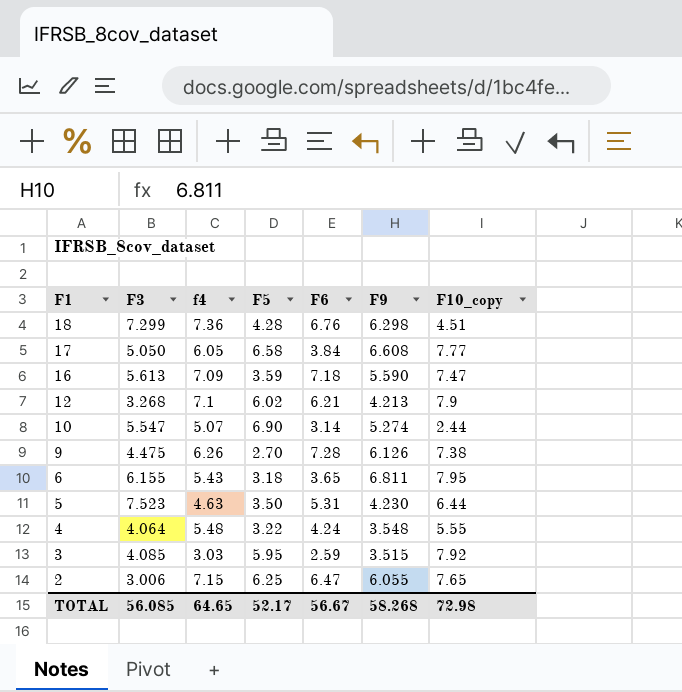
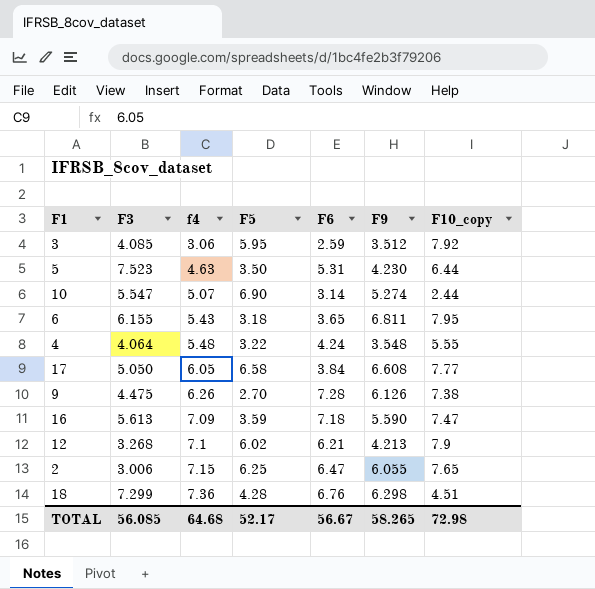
row order: F1 descending -> f4 ascending
3 | f4: 3.03 -> 3.06
3 | F9: 3.515 -> 3.512
TOTAL | f4: 64.65 -> 64.68
TOTAL | F9: 58.268 -> 58.265

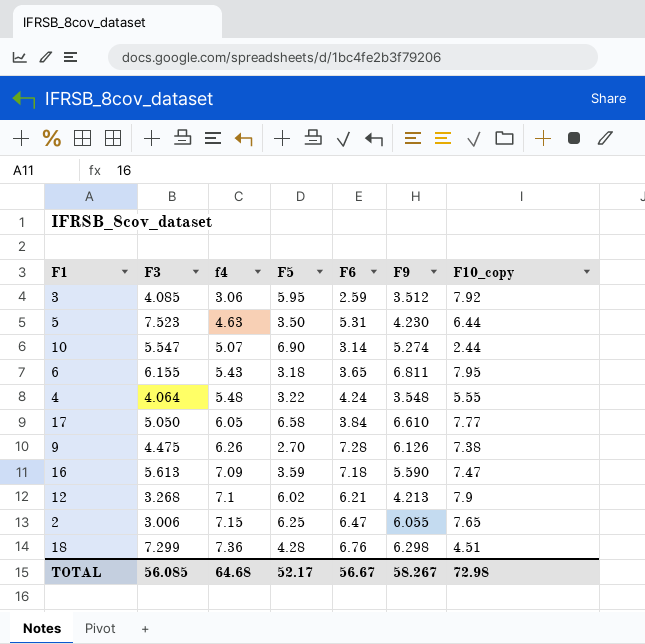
17 | F9: 6.608 -> 6.610
TOTAL | F9: 58.265 -> 58.267

